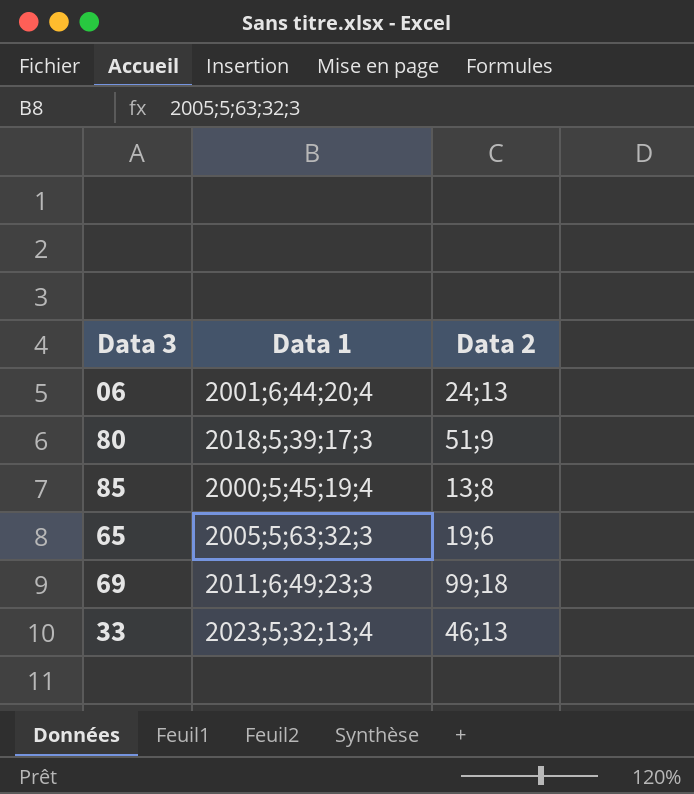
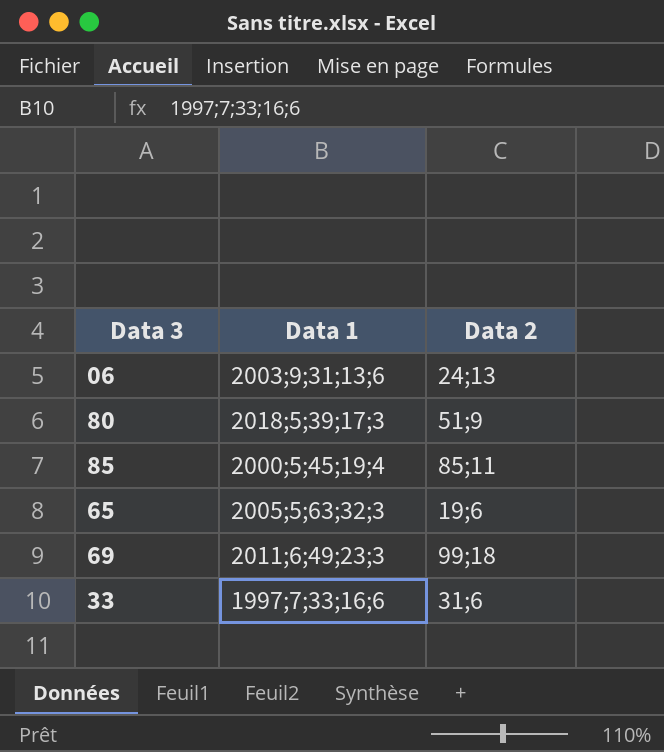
06 | Data 1: 2001;6;44;20;4 -> 2003;9;31;13;6
85 | Data 2: 13;8 -> 85;11
33 | Data 1: 2023;5;32;13;4 -> 1997;7;33;16;6
33 | Data 2: 46;13 -> 31;6

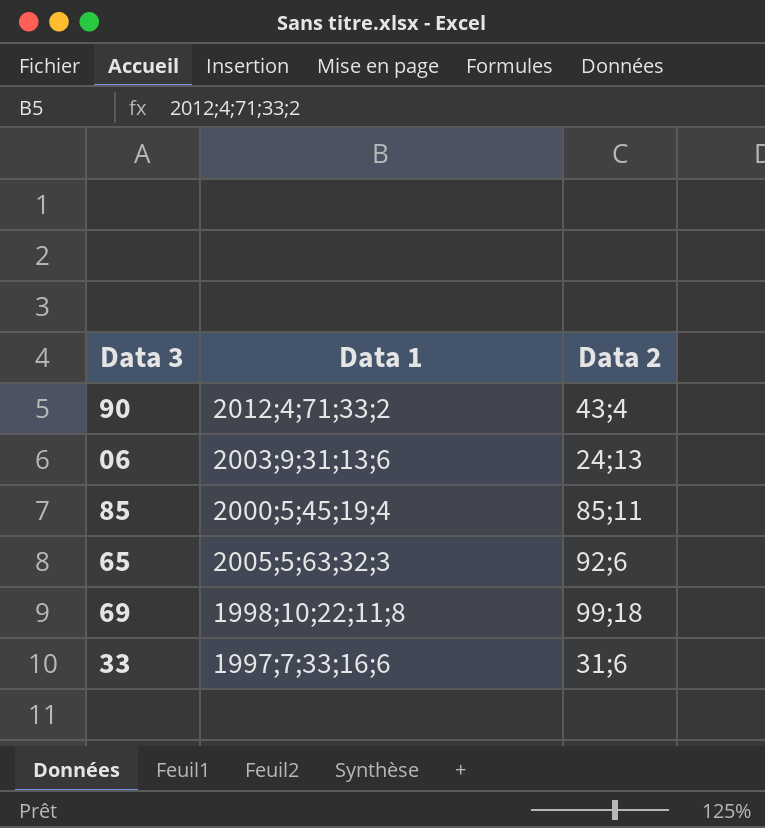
row 80: 2018;5;39;17;3 | 51;9 -> none
row 90: none -> 2012;4;71;33;2 | 43;4
65 | Data 2: 19;6 -> 92;6
69 | Data 1: 2011;6;49;23;3 -> 1998;10;22;11;8

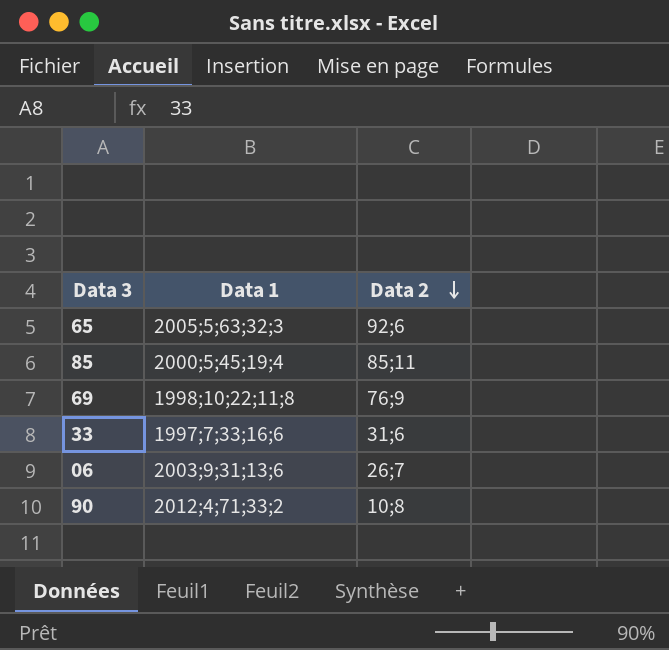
row order: none -> Data 2 descending
69 | Data 2: 99;18 -> 76;9
06 | Data 2: 24;13 -> 26;7
90 | Data 2: 43;4 -> 10;8

